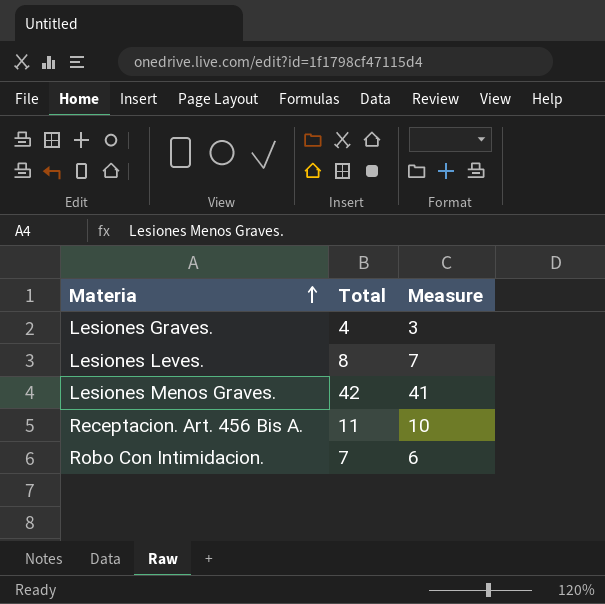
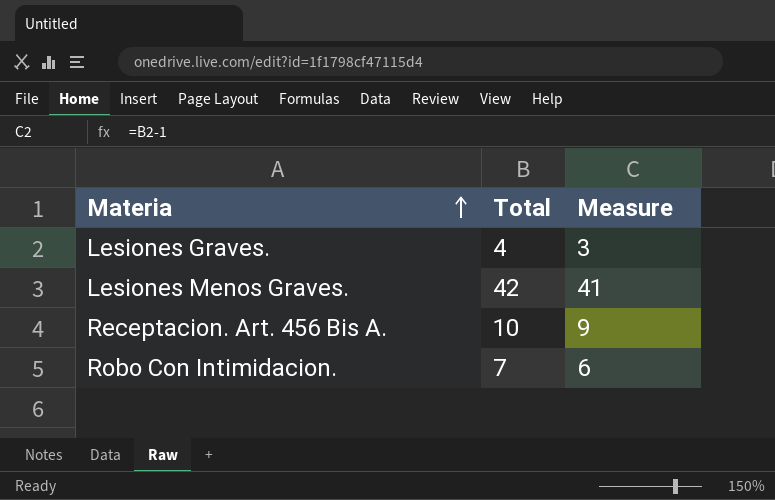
row Lesiones Leves.: 8 | 7 -> none
Receptacion. Art. 456 Bis A. | Total: 11 -> 10
Receptacion. Art. 456 Bis A. | Measure: 10 -> 9

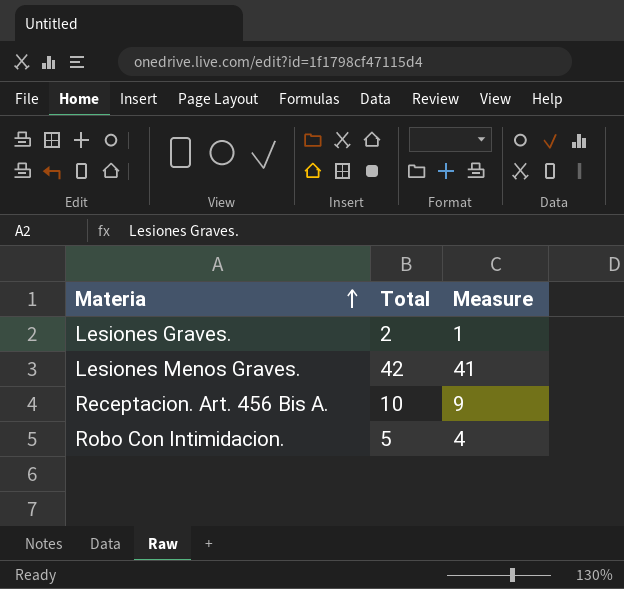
Lesiones Graves. | Total: 4 -> 2
Lesiones Graves. | Measure: 3 -> 1
Robo Con Intimidacion. | Total: 7 -> 5
Robo Con Intimidacion. | Measure: 6 -> 4

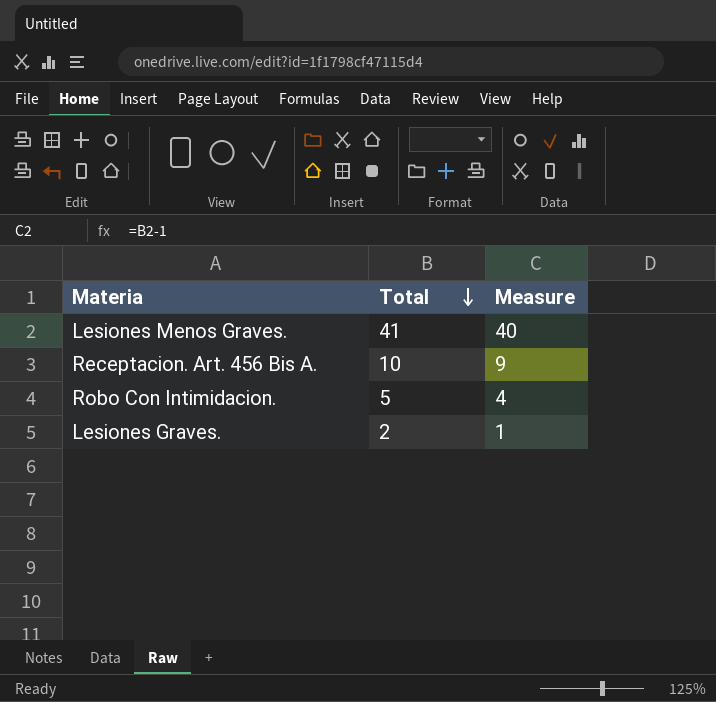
row order: Materia ascending -> Total descending
Lesiones Menos Graves. | Total: 42 -> 41
Lesiones Menos Graves. | Measure: 41 -> 40

